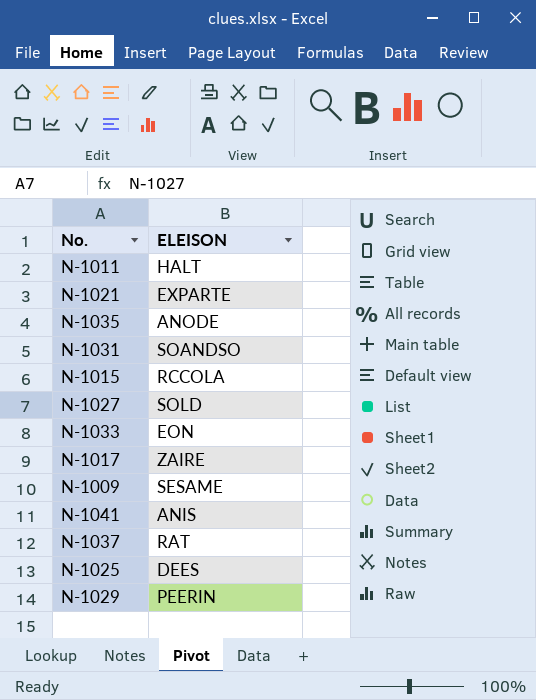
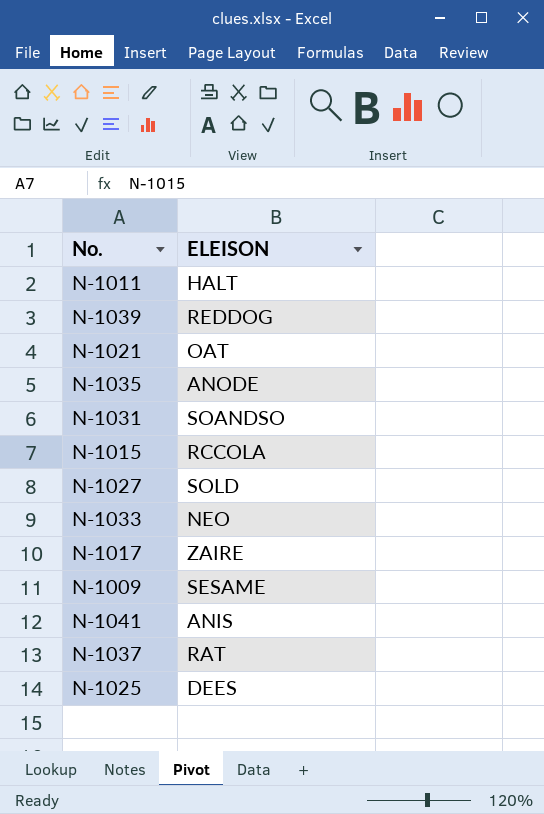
row N-1029: PEERIN -> none
row N-1039: none -> REDDOG
N-1021 | ELEISON: EXPARTE -> OAT
N-1033 | ELEISON: EON -> NEO

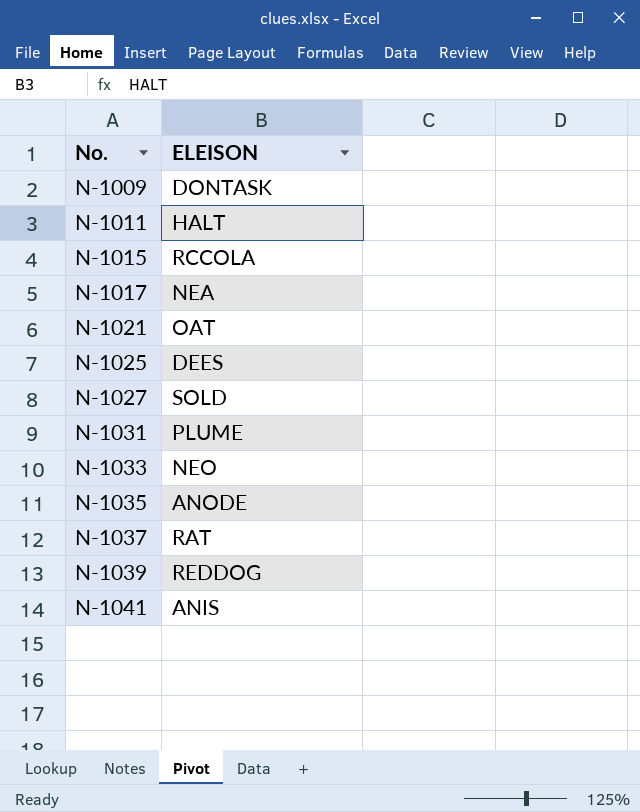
row order: none -> No. ascending
N-1009 | ELEISON: SESAME -> DONTASK
N-1017 | ELEISON: ZAIRE -> NEA
N-1031 | ELEISON: SOANDSO -> PLUME

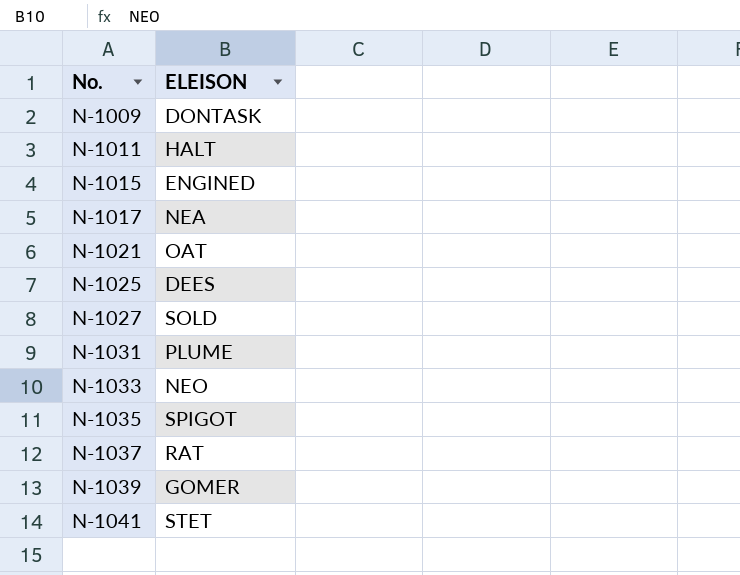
N-1015 | ELEISON: RCCOLA -> ENGINED
N-1035 | ELEISON: ANODE -> SPIGOT
N-1039 | ELEISON: REDDOG -> GOMER
N-1041 | ELEISON: ANIS -> STET

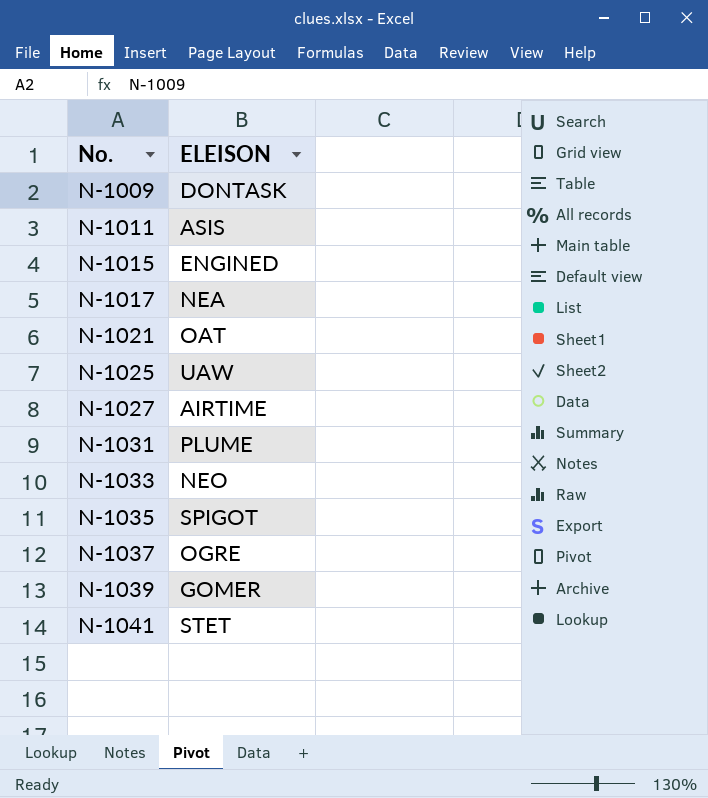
N-1011 | ELEISON: HALT -> ASIS
N-1025 | ELEISON: DEES -> UAW
N-1027 | ELEISON: SOLD -> AIRTIME
N-1037 | ELEISON: RAT -> OGRE

